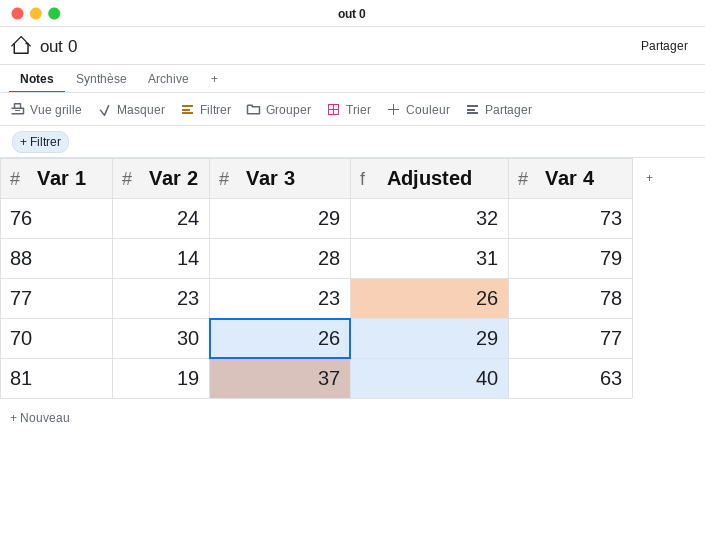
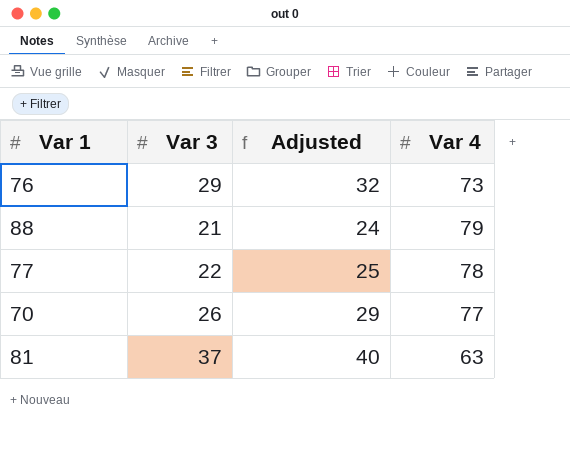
column Var 2 | position: 2 -> none
88 | Var 3: 28 -> 21
88 | Adjusted: 31 -> 24
77 | Var 3: 23 -> 22
77 | Adjusted: 26 -> 25

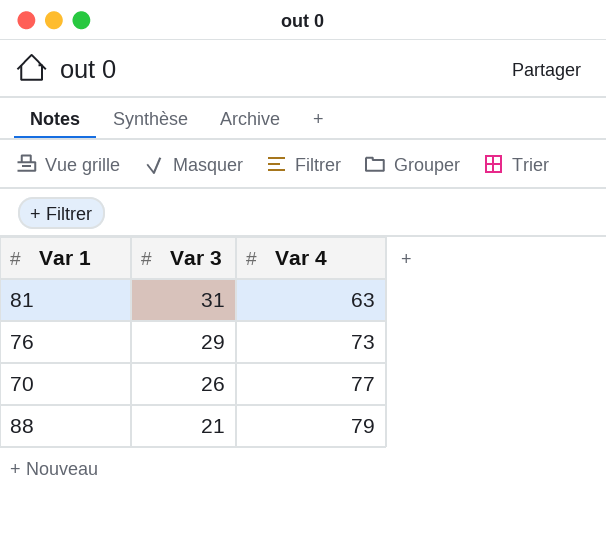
row order: none -> Var 3 descending
column Adjusted | formula: [Var 3] + 3 -> none
row 77: 22 | 25 | 78 -> none
81 | Var 3: 37 -> 31

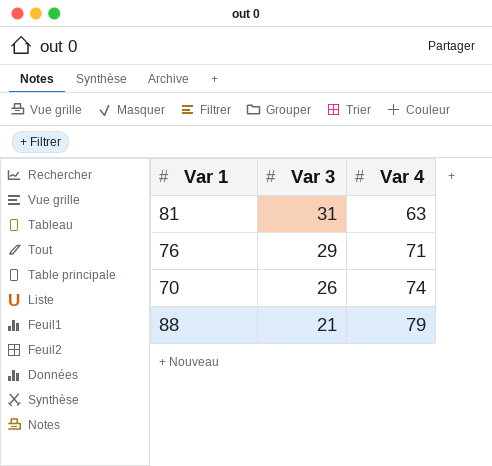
76 | Var 4: 73 -> 71
70 | Var 4: 77 -> 74

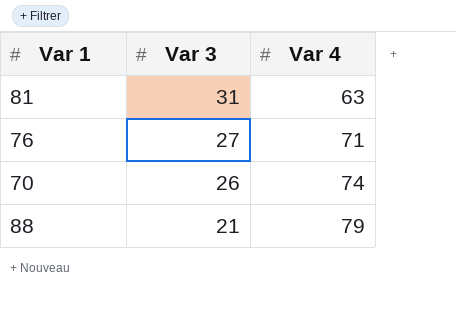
76 | Var 3: 29 -> 27

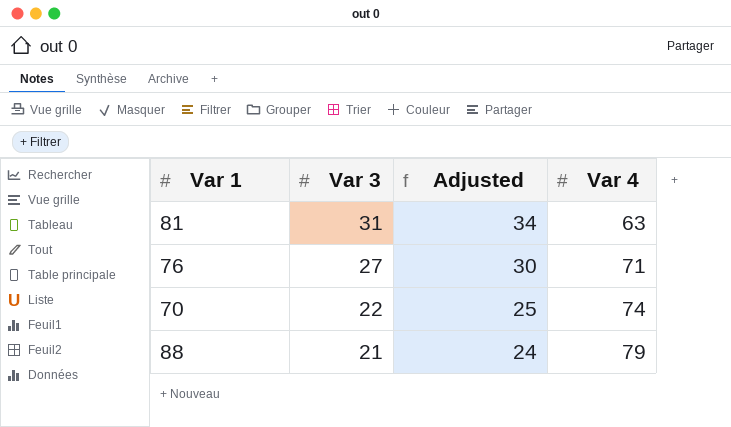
column Adjusted | formula: none -> [Var 3] + 3
70 | Var 3: 26 -> 22

